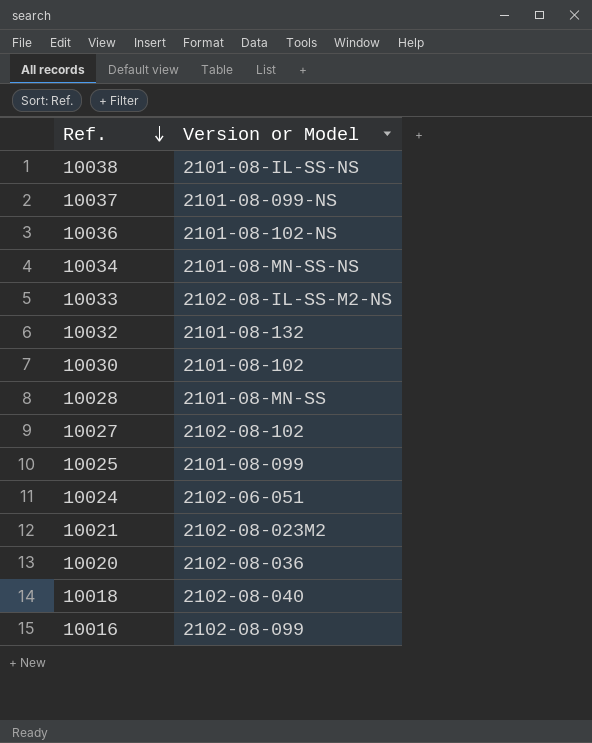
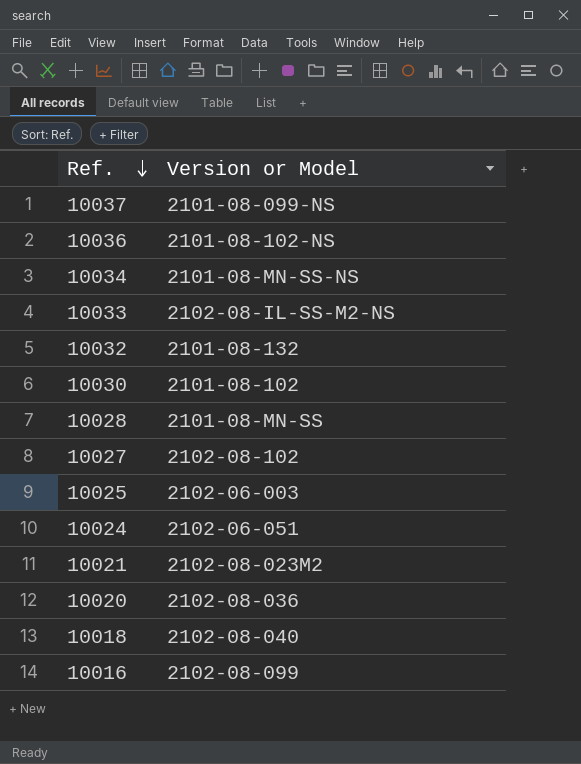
row 10038: 2101-08-IL-SS-NS -> none
10025 | Version or Model: 2101-08-099 -> 2102-06-003

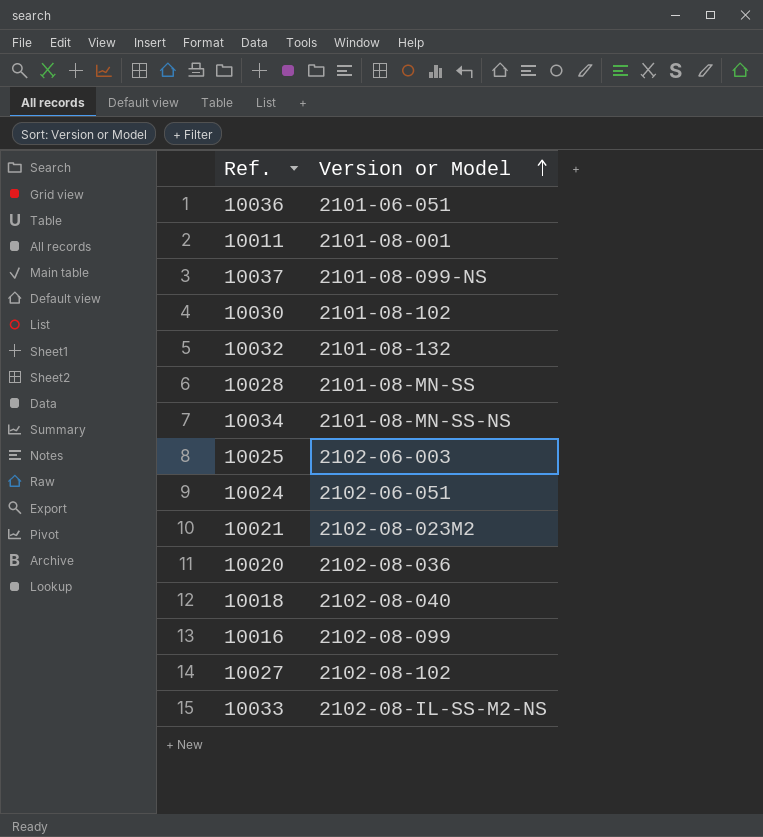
row order: Ref. descending -> Version or Model ascending
10036 | Version or Model: 2101-08-102-NS -> 2101-06-051
row 10011: none -> 2101-08-001

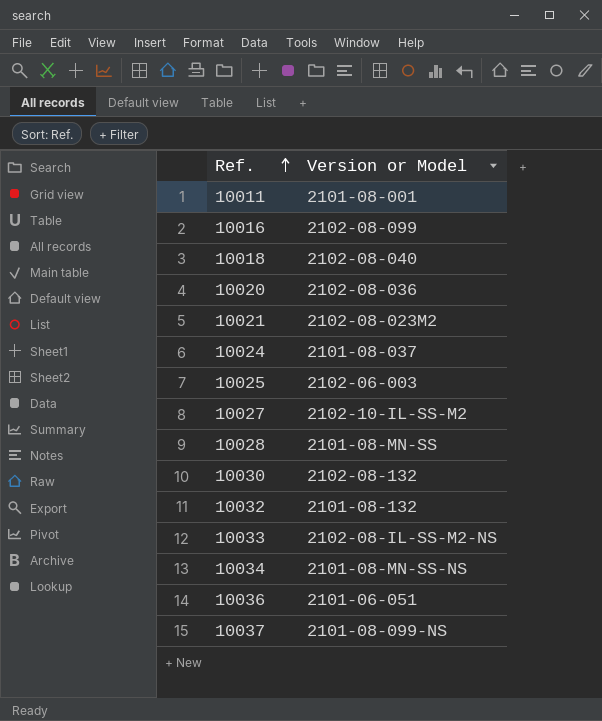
row order: Version or Model ascending -> Ref. ascending
10024 | Version or Model: 2102-06-051 -> 2101-08-037
10027 | Version or Model: 2102-08-102 -> 2102-10-IL-SS-M2
10030 | Version or Model: 2101-08-102 -> 2102-08-132

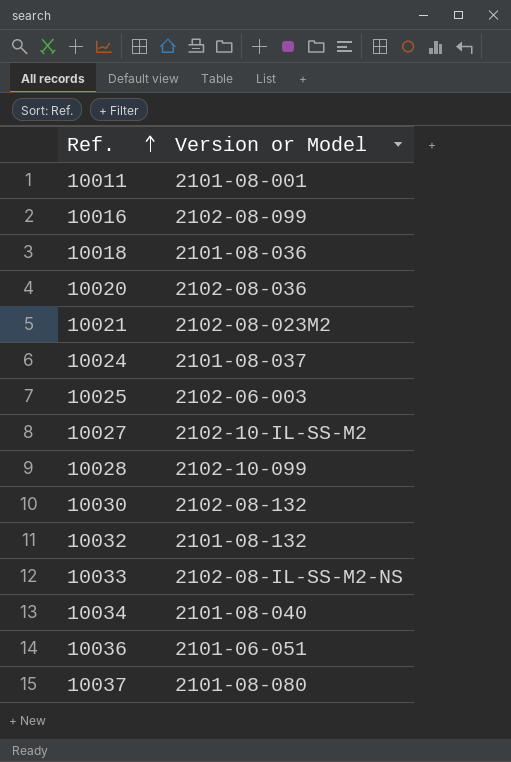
10018 | Version or Model: 2102-08-040 -> 2101-08-036
10028 | Version or Model: 2101-08-MN-SS -> 2102-10-099
10034 | Version or Model: 2101-08-MN-SS-NS -> 2101-08-040
10037 | Version or Model: 2101-08-099-NS -> 2101-08-080

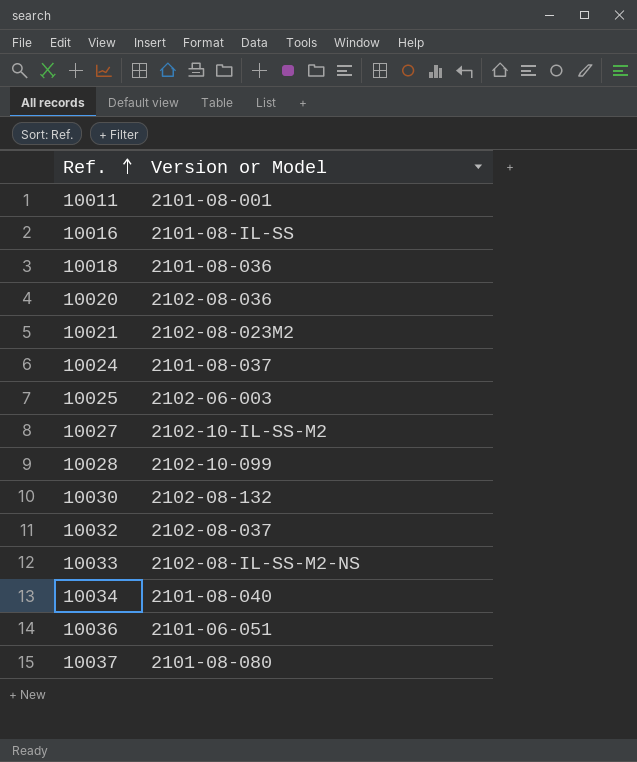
10016 | Version or Model: 2102-08-099 -> 2101-08-IL-SS
10032 | Version or Model: 2101-08-132 -> 2102-08-037

